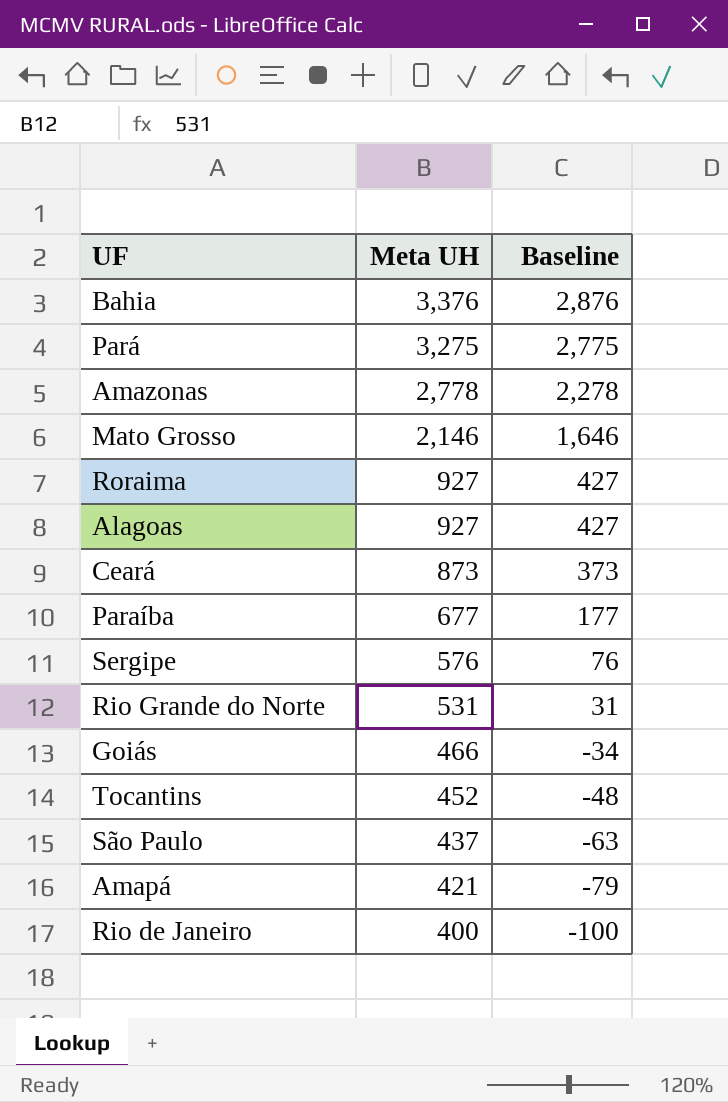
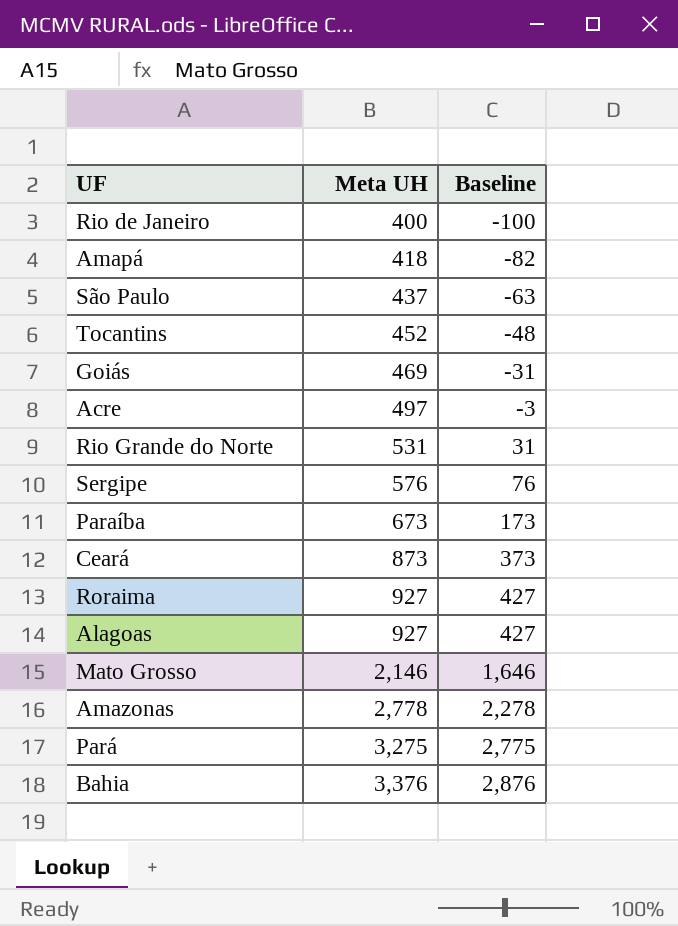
row order: Meta UH descending -> Meta UH ascending
Amapá | Meta UH: 421 -> 418
Amapá | Baseline: -79 -> -82
Goiás | Meta UH: 466 -> 469
Goiás | Baseline: -34 -> -31
row Acre: none -> 497 | -3
Paraíba | Meta UH: 677 -> 673
Paraíba | Baseline: 177 -> 173

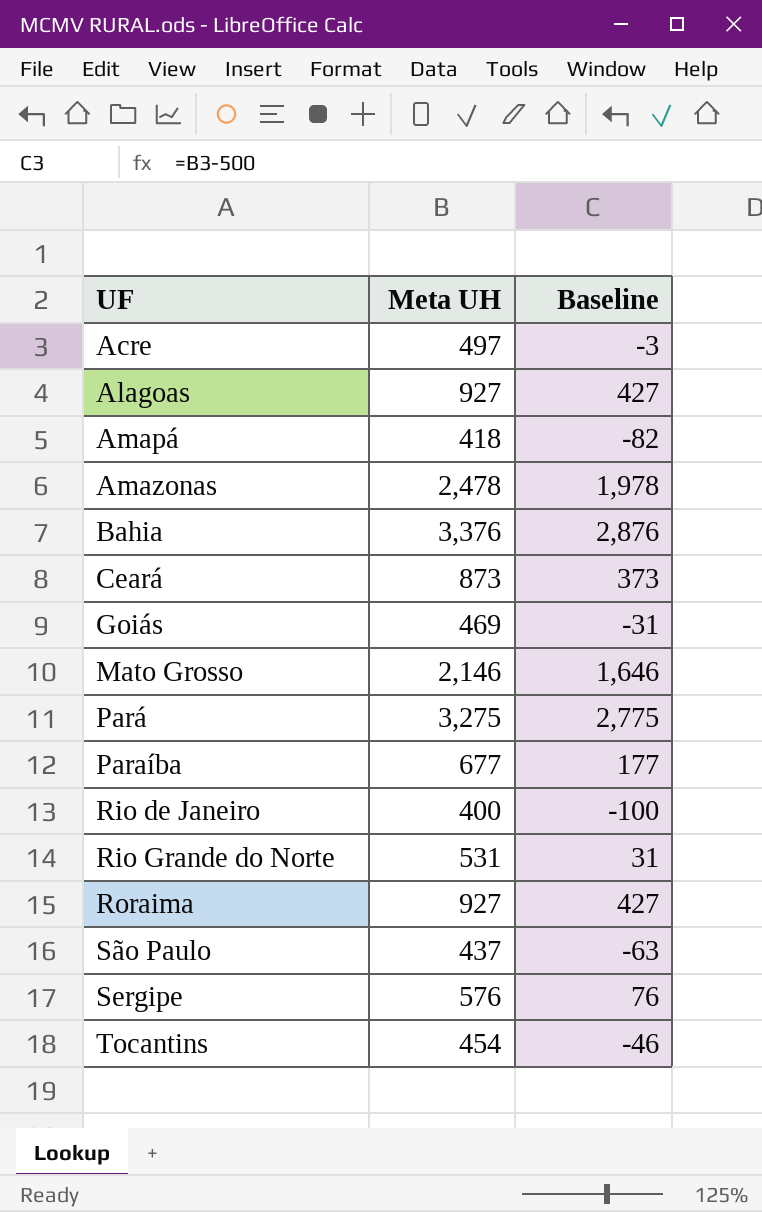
row order: Meta UH ascending -> UF ascending
Amazonas | Meta UH: 2,778 -> 2,478
Amazonas | Baseline: 2,278 -> 1,978
Paraíba | Meta UH: 673 -> 677
Paraíba | Baseline: 173 -> 177
Tocantins | Meta UH: 452 -> 454
Tocantins | Baseline: -48 -> -46

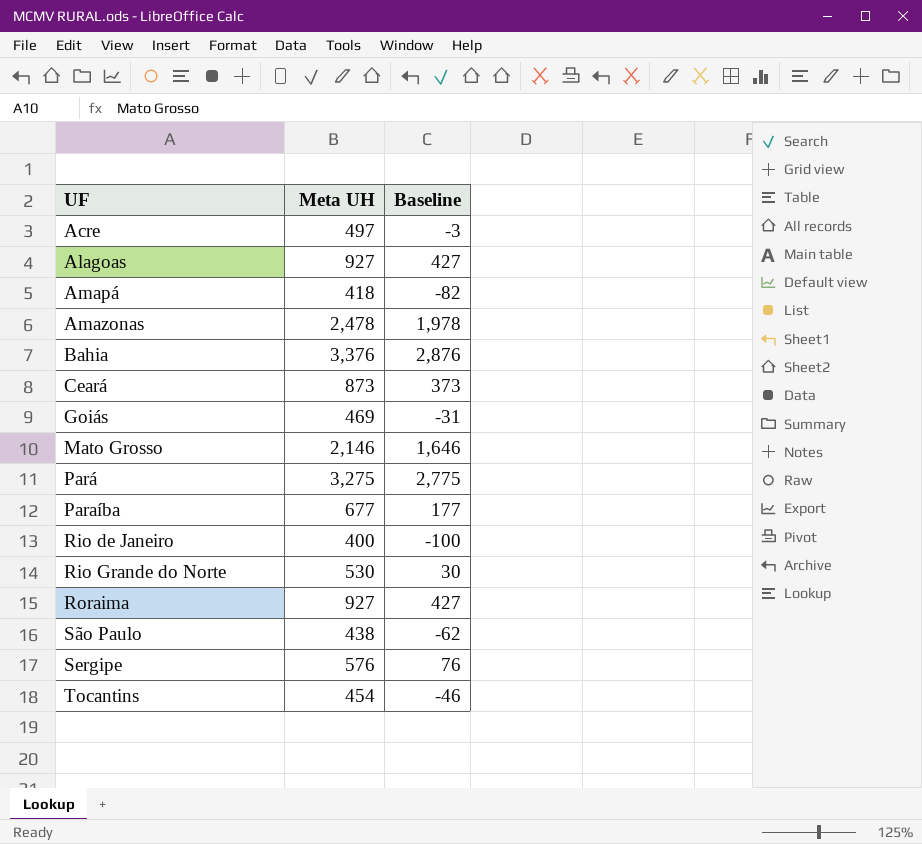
Rio Grande do Norte | Meta UH: 531 -> 530
Rio Grande do Norte | Baseline: 31 -> 30
São Paulo | Meta UH: 437 -> 438
São Paulo | Baseline: -63 -> -62

